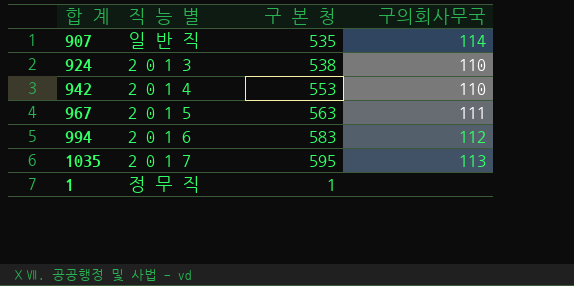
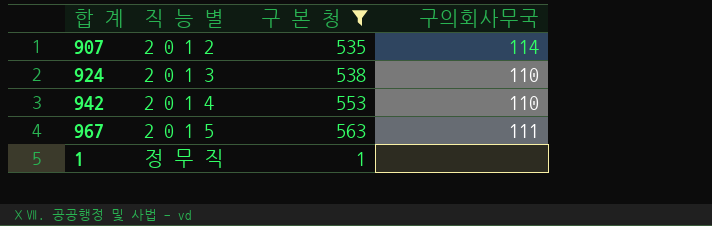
filter: none -> 구 본 청 <= 563
907 | 직 능 별: 일 반 직 -> 2 0 1 2

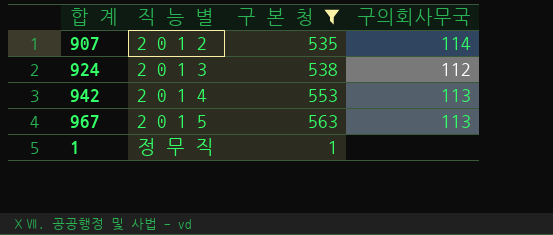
924 | 구의회사무국: 110 -> 112
942 | 구의회사무국: 110 -> 113
967 | 구의회사무국: 111 -> 113

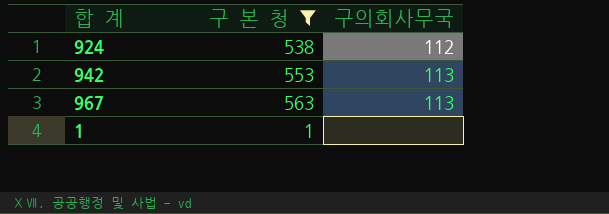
column 직 능 별 | position: 2 -> none
row 907: 2 0 1 2 | 535 | 114 -> none

